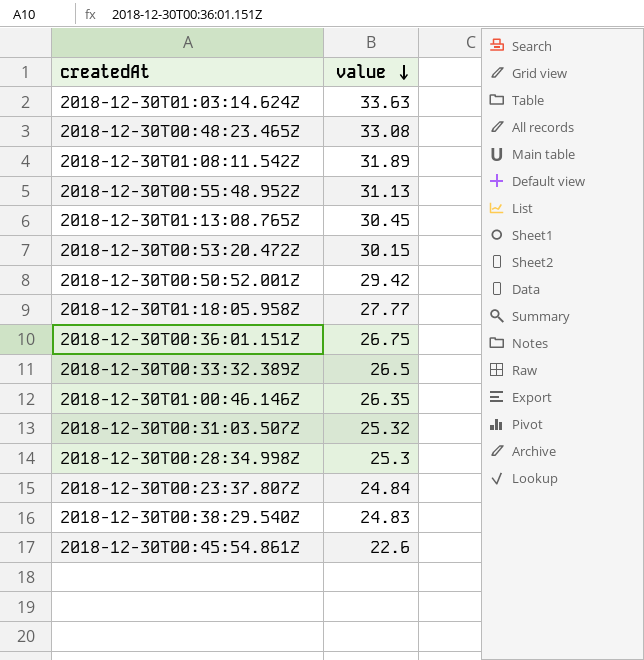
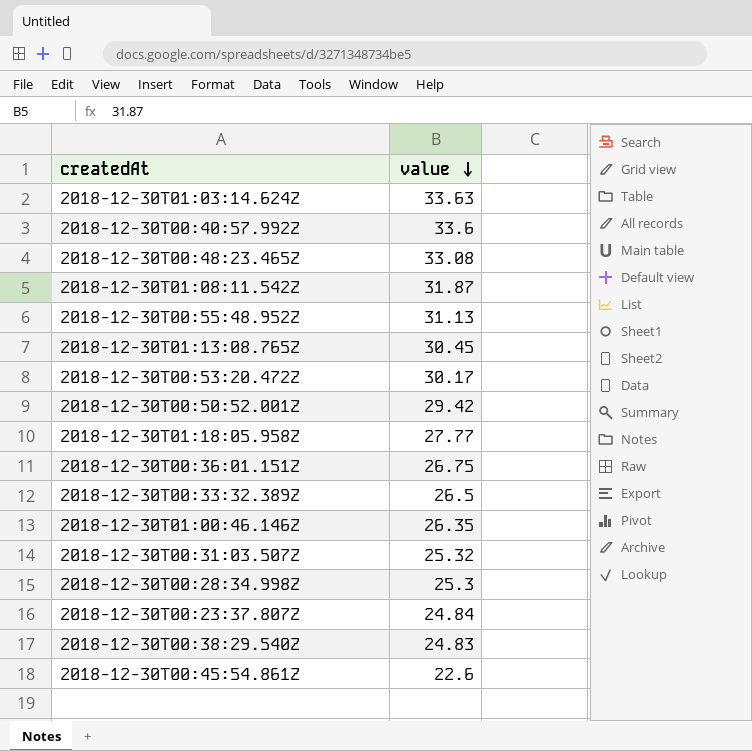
row 2018-12-30T00:40:57.992Z: none -> 33.6
2018-12-30T01:08:11.542Z | value: 31.89 -> 31.87
2018-12-30T00:53:20.472Z | value: 30.15 -> 30.17

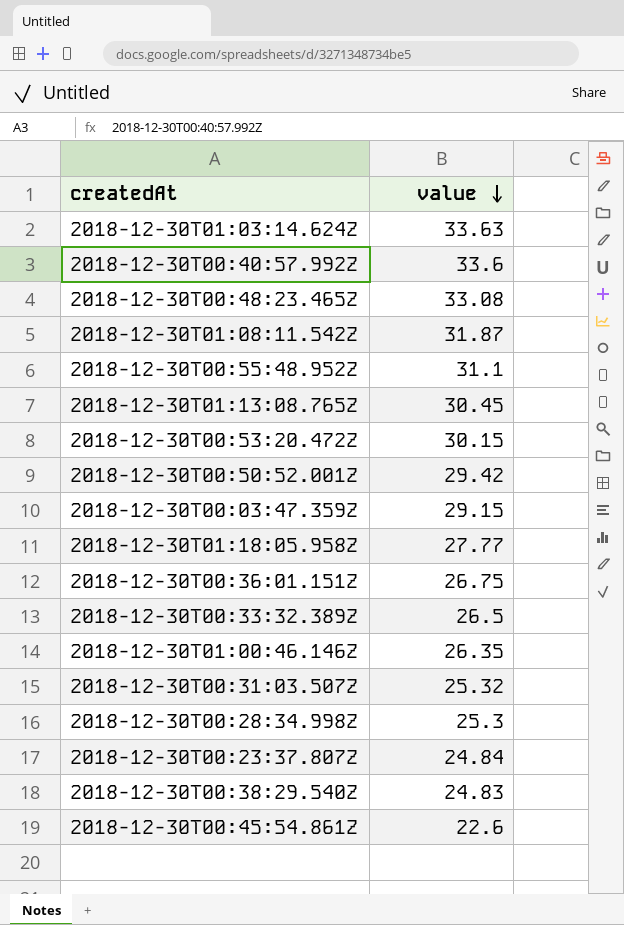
2018-12-30T00:55:48.952Z | value: 31.13 -> 31.1
2018-12-30T00:53:20.472Z | value: 30.17 -> 30.15
row 2018-12-30T00:03:47.359Z: none -> 29.15

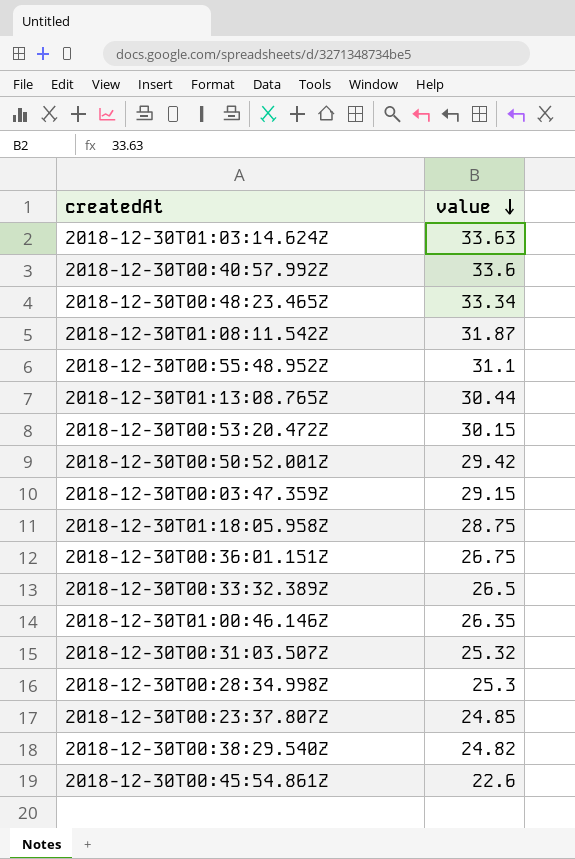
2018-12-30T00:48:23.465Z | value: 33.08 -> 33.34
2018-12-30T01:13:08.765Z | value: 30.45 -> 30.44
2018-12-30T01:18:05.958Z | value: 27.77 -> 28.75
2018-12-30T00:23:37.807Z | value: 24.84 -> 24.85
2018-12-30T00:38:29.540Z | value: 24.83 -> 24.82

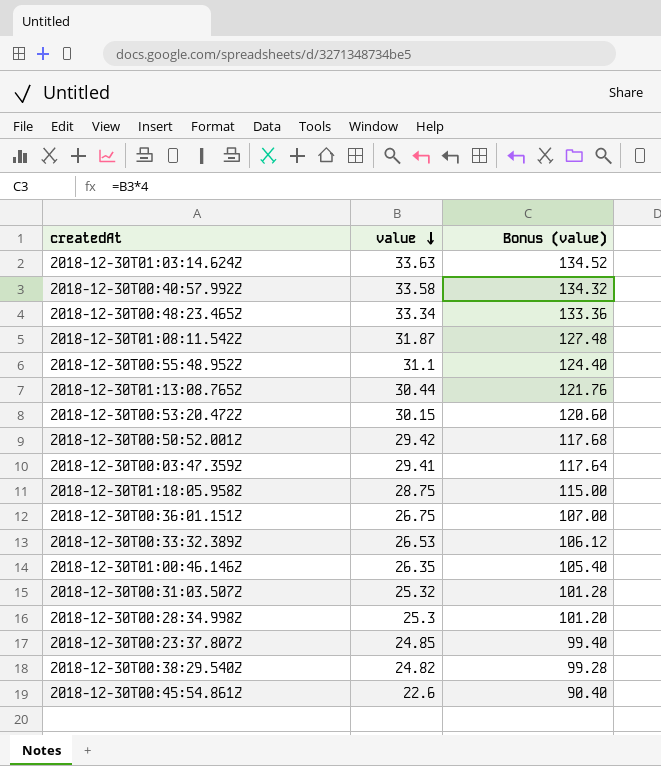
column Bonus (value) | formula: none -> [value] * 4
2018-12-30T00:40:57.992Z | value: 33.6 -> 33.58
2018-12-30T00:03:47.359Z | value: 29.15 -> 29.41
2018-12-30T00:33:32.389Z | value: 26.5 -> 26.53

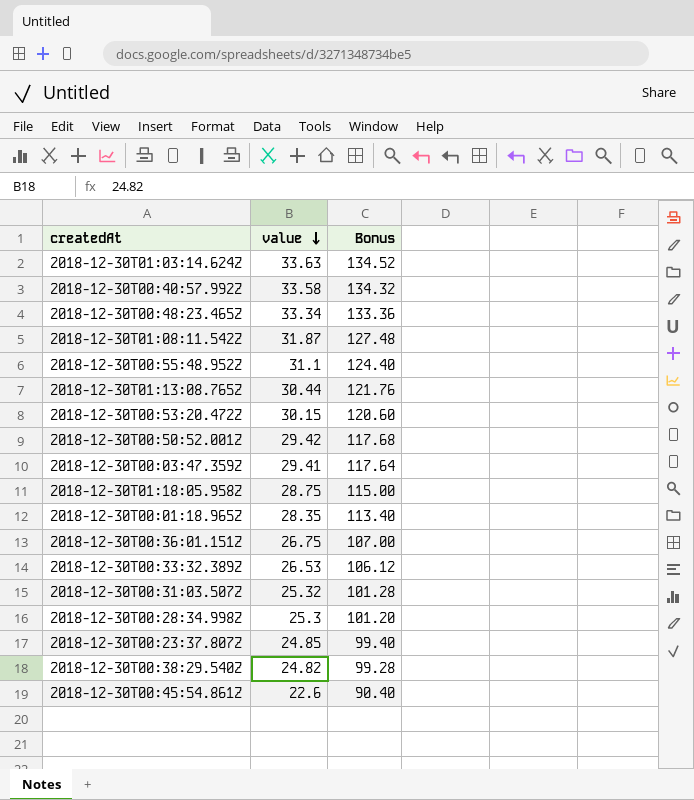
column name: Bonus (value) -> Bonus
row 2018-12-30T01:00:46.146Z: 26.35 | 105.40 -> none
row 2018-12-30T00:01:18.965Z: none -> 28.35 | 113.40

